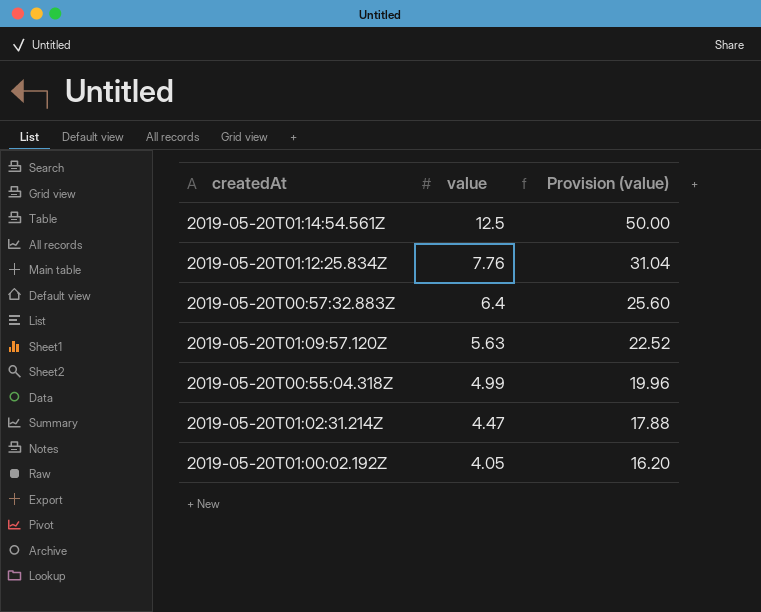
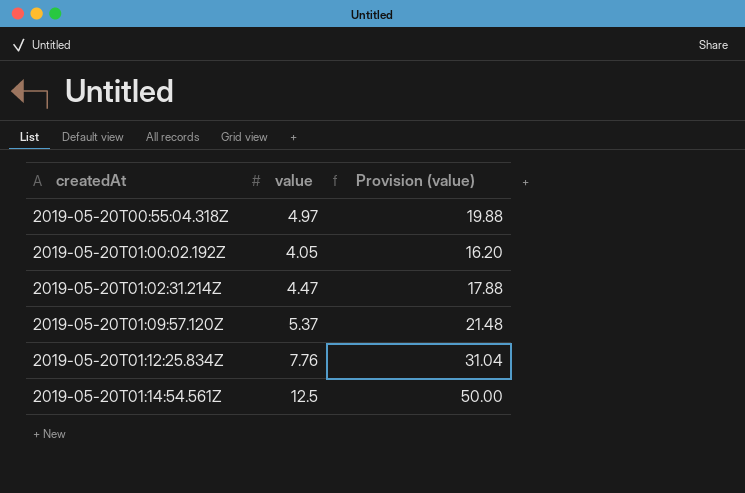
row order: value descending -> createdAt ascending
row 2019-05-20T00:57:32.883Z: 6.4 | 25.60 -> none
2019-05-20T00:55:04.318Z | value: 4.99 -> 4.97
2019-05-20T00:55:04.318Z | Provision (value): 19.96 -> 19.88
2019-05-20T01:09:57.120Z | value: 5.63 -> 5.37
2019-05-20T01:09:57.120Z | Provision (value): 22.52 -> 21.48

